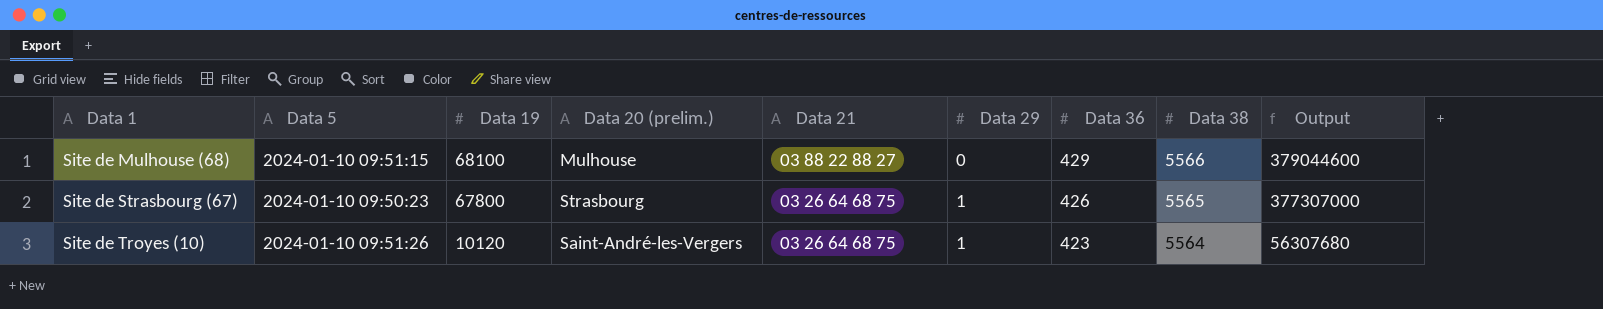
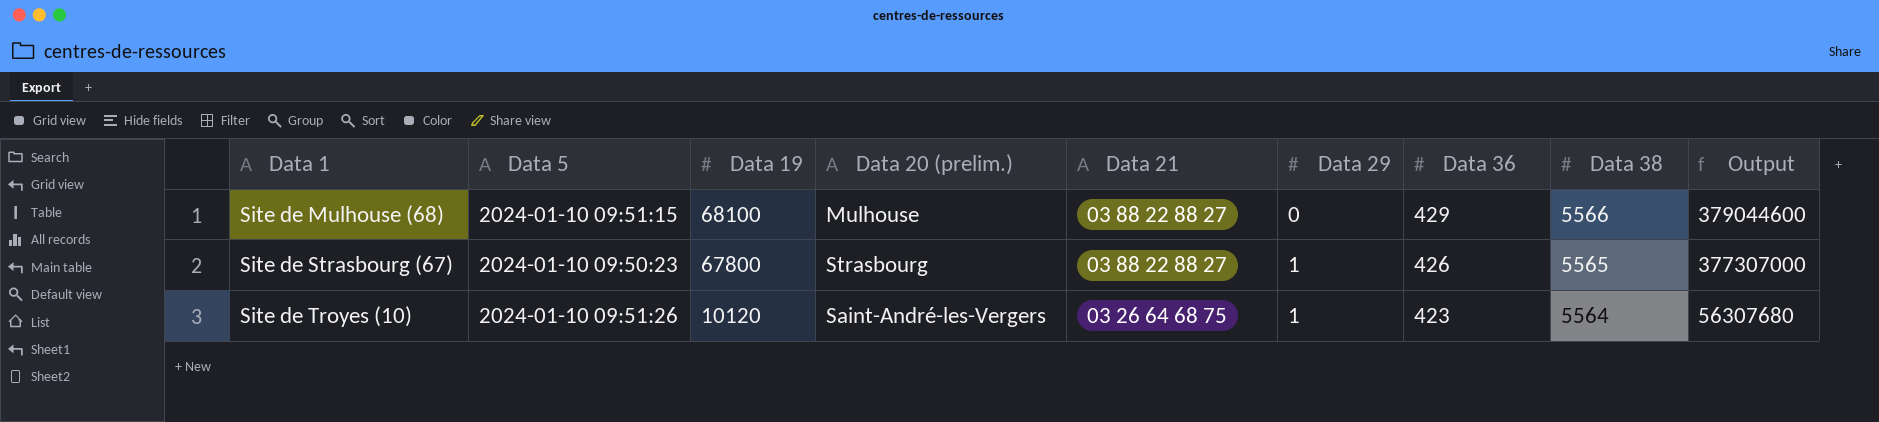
Site de Strasbourg (67) | Data 21: 03 26 64 68 75 -> 03 88 22 88 27

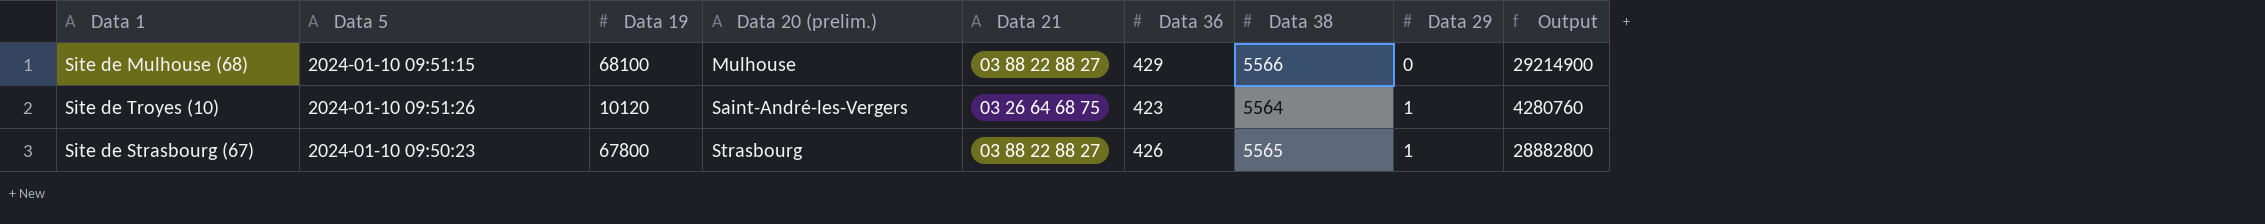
row order: Data 1 ascending -> Data 20 (prelim.) ascending
column Data 29 | position: 6 -> 8
column Output | formula: [Data 19] * [Data 38] -> [Data 19] * [Data 36]

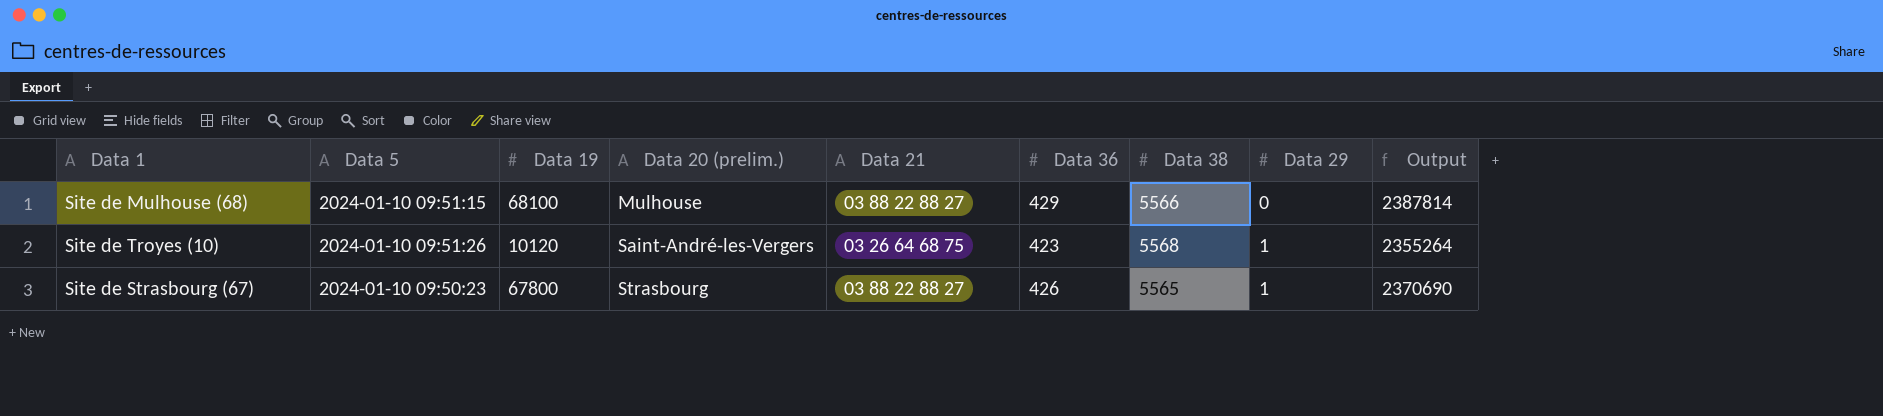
column Output | formula: [Data 19] * [Data 36] -> [Data 36] * [Data 38]
Site de Troyes (10) | Data 38: 5564 -> 5568

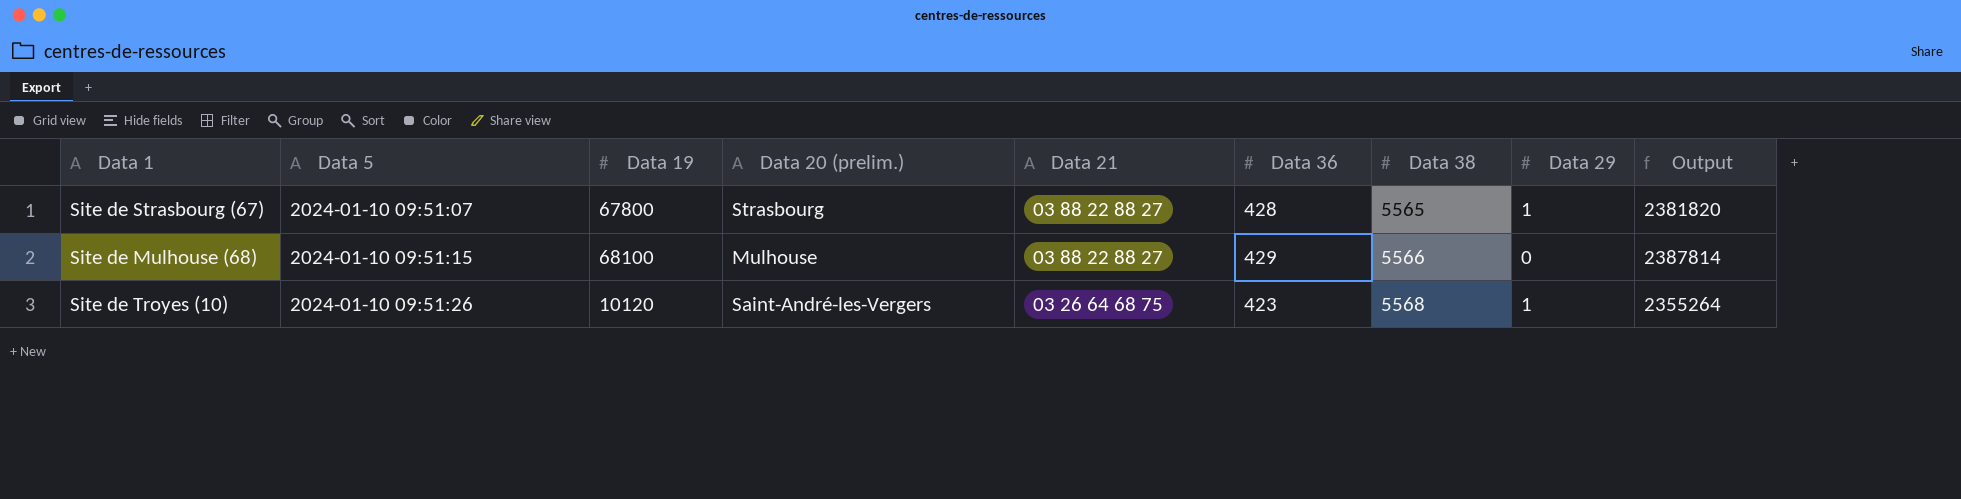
row order: Data 20 (prelim.) ascending -> Data 5 ascending
Site de Strasbourg (67) | Data 5: 2024-01-10 09:50:23 -> 2024-01-10 09:51:07
Site de Strasbourg (67) | Data 36: 426 -> 428
Site de Strasbourg (67) | Output: 2370690 -> 2381820

